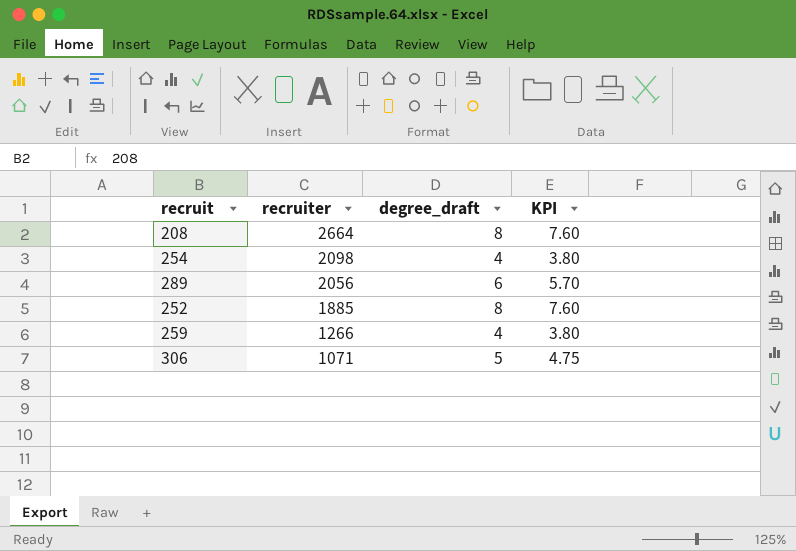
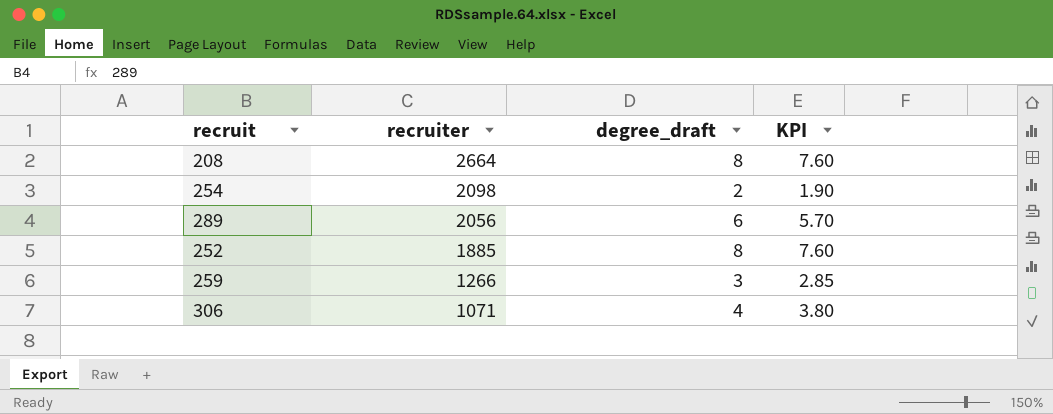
254 | degree_draft: 4 -> 2
254 | KPI: 3.80 -> 1.90
259 | degree_draft: 4 -> 3
259 | KPI: 3.80 -> 2.85
306 | degree_draft: 5 -> 4
306 | KPI: 4.75 -> 3.80

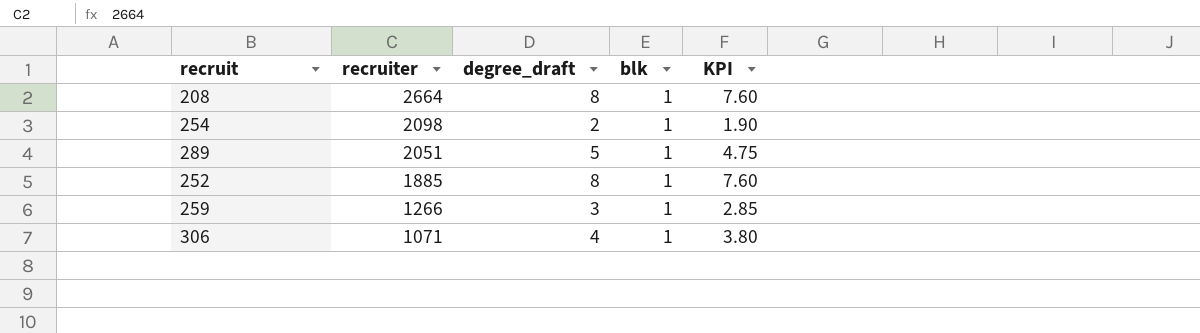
column blk | position: none -> 4
289 | recruiter: 2056 -> 2051
289 | degree_draft: 6 -> 5
289 | KPI: 5.70 -> 4.75

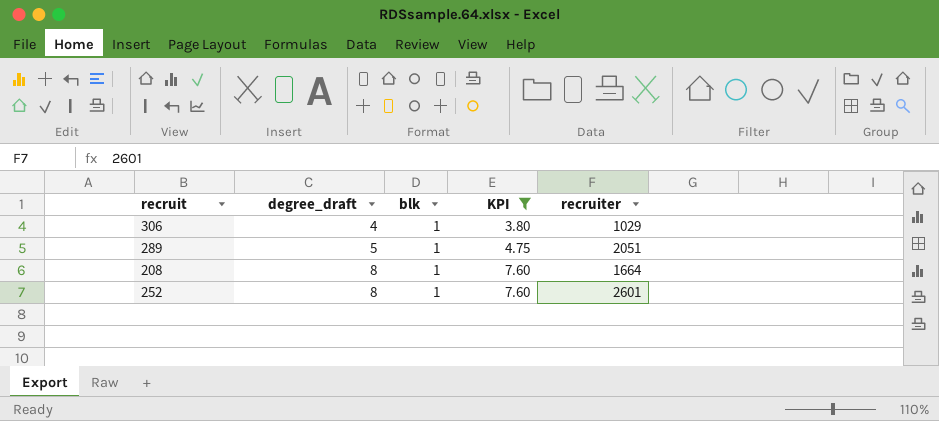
filter: none -> KPI >= 3.80
row order: recruiter descending -> degree_draft ascending
column recruiter | position: 2 -> 5
306 | recruiter: 1071 -> 1029
208 | recruiter: 2664 -> 1664
252 | recruiter: 1885 -> 2601

